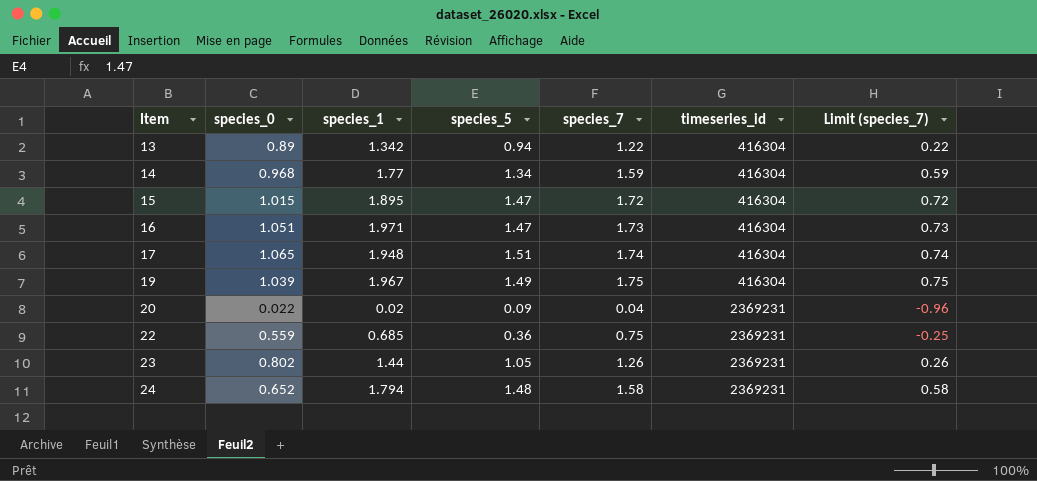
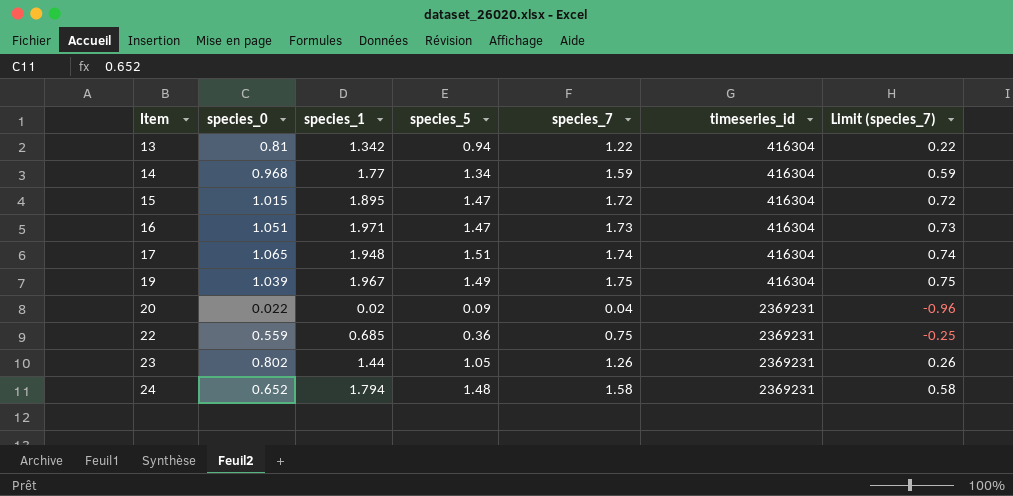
13 | species_0: 0.89 -> 0.81

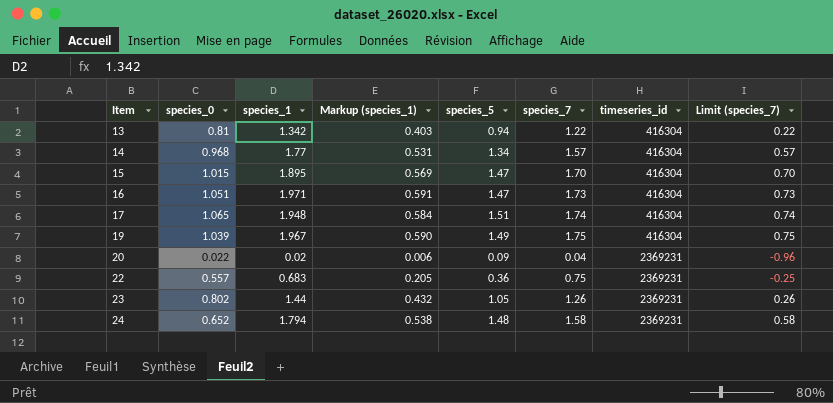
column Markup (species_1) | formula: none -> [species_1] * 0.3
14 | species_7: 1.59 -> 1.57
14 | Limit (species_7): 0.59 -> 0.57
15 | species_7: 1.72 -> 1.70
15 | Limit (species_7): 0.72 -> 0.70
22 | species_0: 0.559 -> 0.557
22 | species_1: 0.685 -> 0.683

